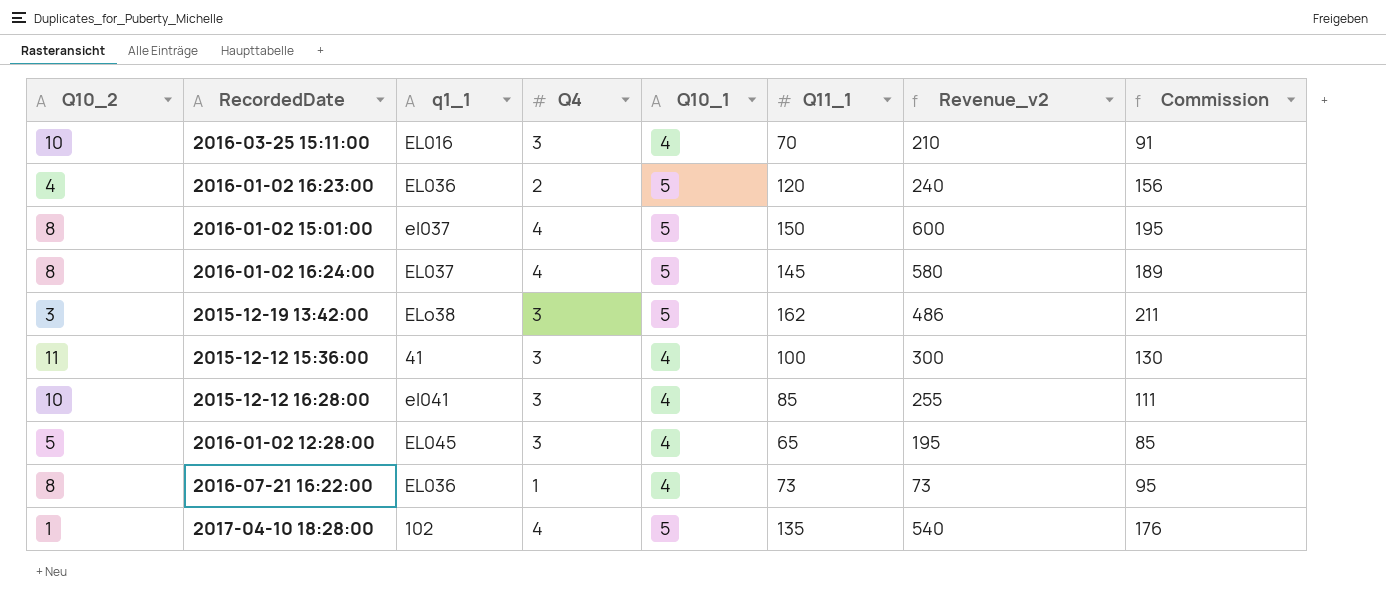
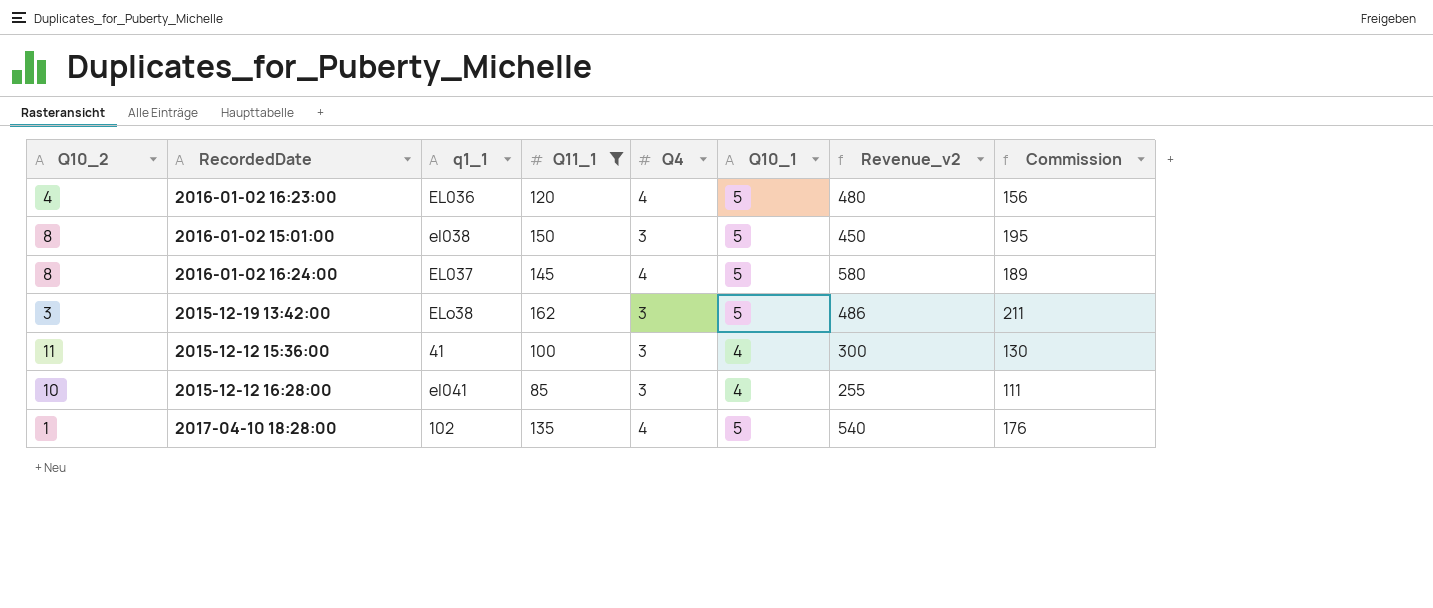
filter: none -> Q11_1 >= 85
column Q11_1 | position: 6 -> 4
2016-01-02 16:23:00 | Q4: 2 -> 4
2016-01-02 16:23:00 | Revenue_v2: 240 -> 480
2016-01-02 15:01:00 | q1_1: el037 -> el038
2016-01-02 15:01:00 | Q4: 4 -> 3
2016-01-02 15:01:00 | Revenue_v2: 600 -> 450

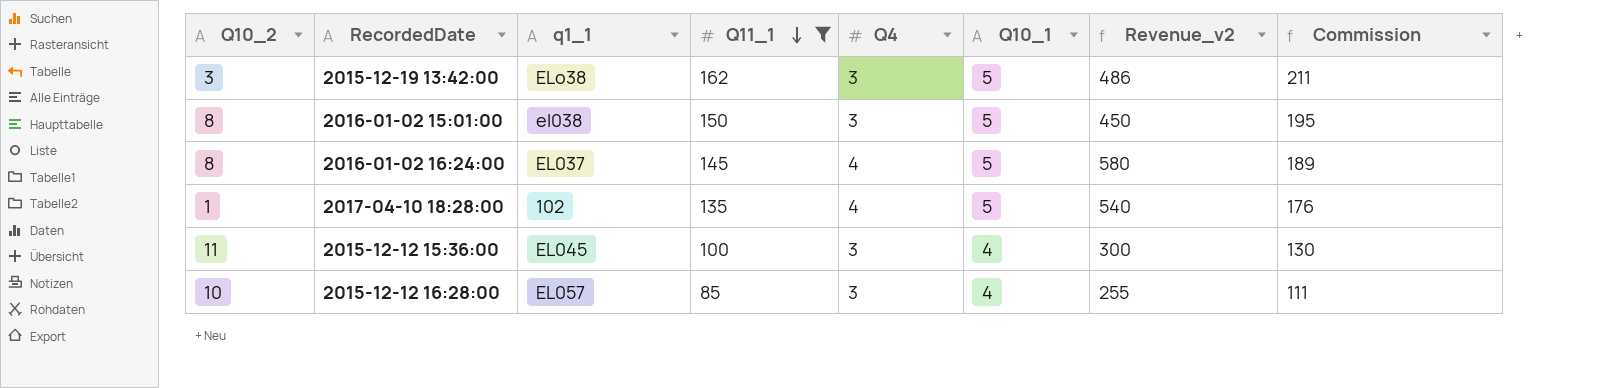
row order: none -> Q11_1 descending
row 2016-01-02 16:23:00: 4 | EL036 | 120 | 4 | 5 | 480 | 156 -> none
2015-12-12 15:36:00 | q1_1: 41 -> EL045
2015-12-12 16:28:00 | q1_1: el041 -> EL057

